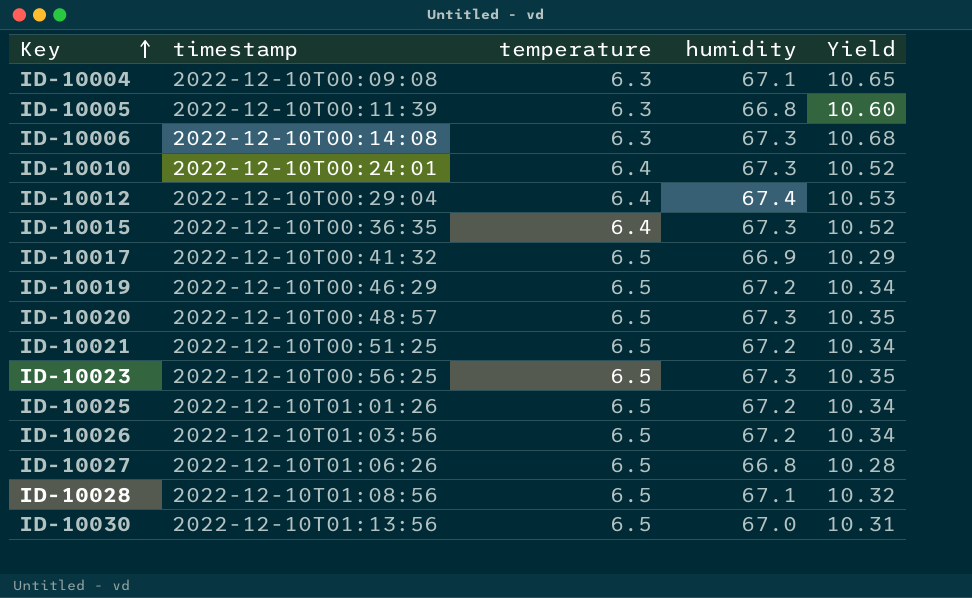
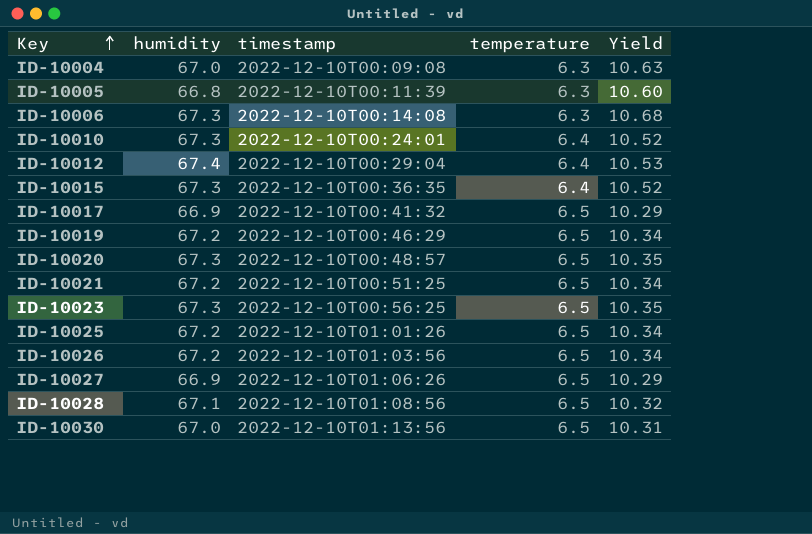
column humidity | position: 4 -> 2
ID-10004 | humidity: 67.1 -> 67.0
ID-10004 | Yield: 10.65 -> 10.63
ID-10027 | humidity: 66.8 -> 66.9
ID-10027 | Yield: 10.28 -> 10.29

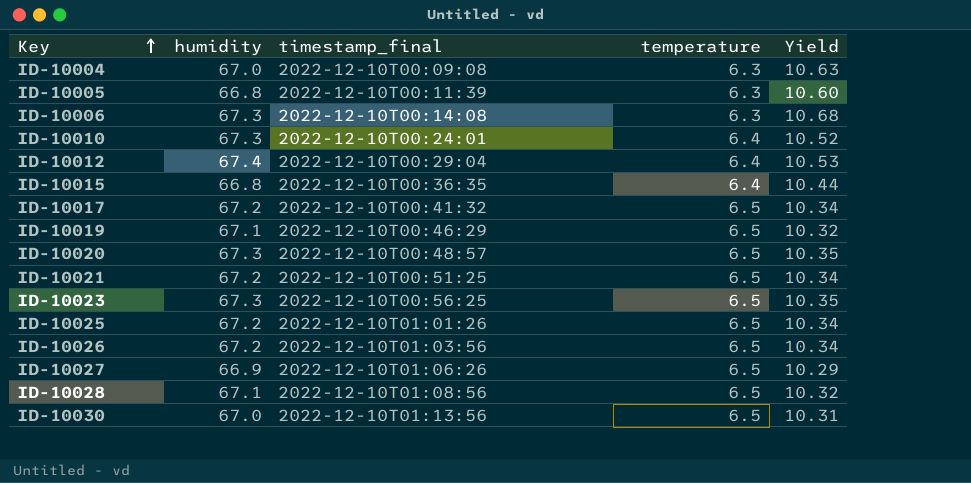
column name: timestamp -> timestamp_final
ID-10015 | humidity: 67.3 -> 66.8
ID-10015 | Yield: 10.52 -> 10.44
ID-10017 | humidity: 66.9 -> 67.2
ID-10017 | Yield: 10.29 -> 10.34
ID-10019 | humidity: 67.2 -> 67.1
ID-10019 | Yield: 10.34 -> 10.32

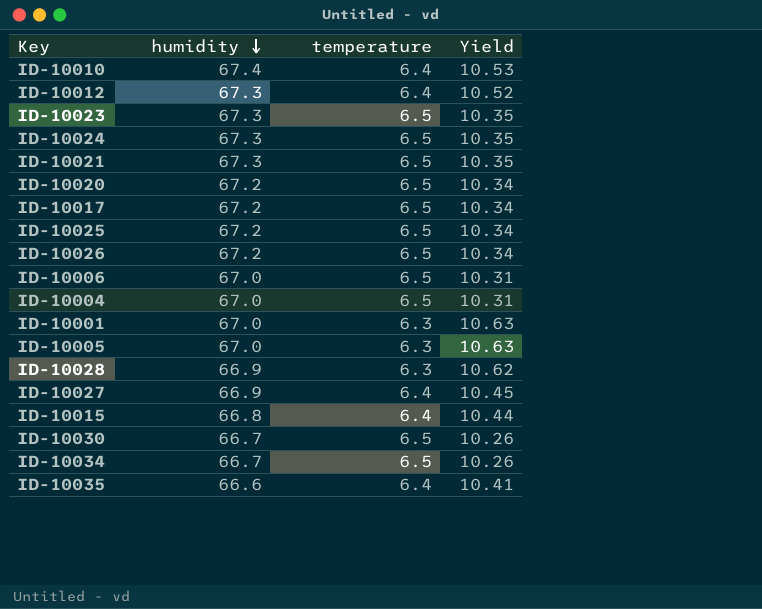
row order: Key ascending -> humidity descending
column timestamp_final | position: 3 -> none
row ID-10019: 67.1 | 2022-12-10T00:46:29 | 6.5 | 10.32 -> none
ID-10010 | humidity: 67.3 -> 67.4
ID-10010 | Yield: 10.52 -> 10.53
ID-10012 | humidity: 67.4 -> 67.3
ID-10012 | Yield: 10.53 -> 10.52
row ID-10024: none -> 67.3 | 6.5 | 10.35
ID-10021 | humidity: 67.2 -> 67.3
ID-10021 | Yield: 10.34 -> 10.35
ID-10020 | humidity: 67.3 -> 67.2
ID-10020 | Yield: 10.35 -> 10.34
ID-10006 | humidity: 67.3 -> 67.0
ID-10006 | temperature: 6.3 -> 6.5
ID-10006 | Yield: 10.68 -> 10.31
ID-10004 | temperature: 6.3 -> 6.5
ID-10004 | Yield: 10.63 -> 10.31
row ID-10001: none -> 67.0 | 6.3 | 10.63
ID-10005 | humidity: 66.8 -> 67.0
ID-10005 | Yield: 10.60 -> 10.63
ID-10028 | humidity: 67.1 -> 66.9
ID-10028 | temperature: 6.5 -> 6.3
ID-10028 | Yield: 10.32 -> 10.62
ID-10027 | temperature: 6.5 -> 6.4
ID-10027 | Yield: 10.29 -> 10.45
ID-10030 | humidity: 67.0 -> 66.7
ID-10030 | Yield: 10.31 -> 10.26
row ID-10034: none -> 66.7 | 6.5 | 10.26
row ID-10035: none -> 66.6 | 6.4 | 10.41

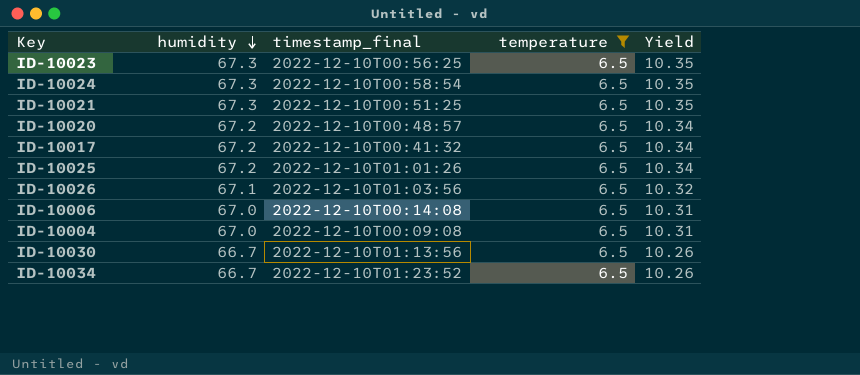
filter: none -> temperature = 6.5
column timestamp_final | position: none -> 3
ID-10026 | humidity: 67.2 -> 67.1
ID-10026 | Yield: 10.34 -> 10.32

